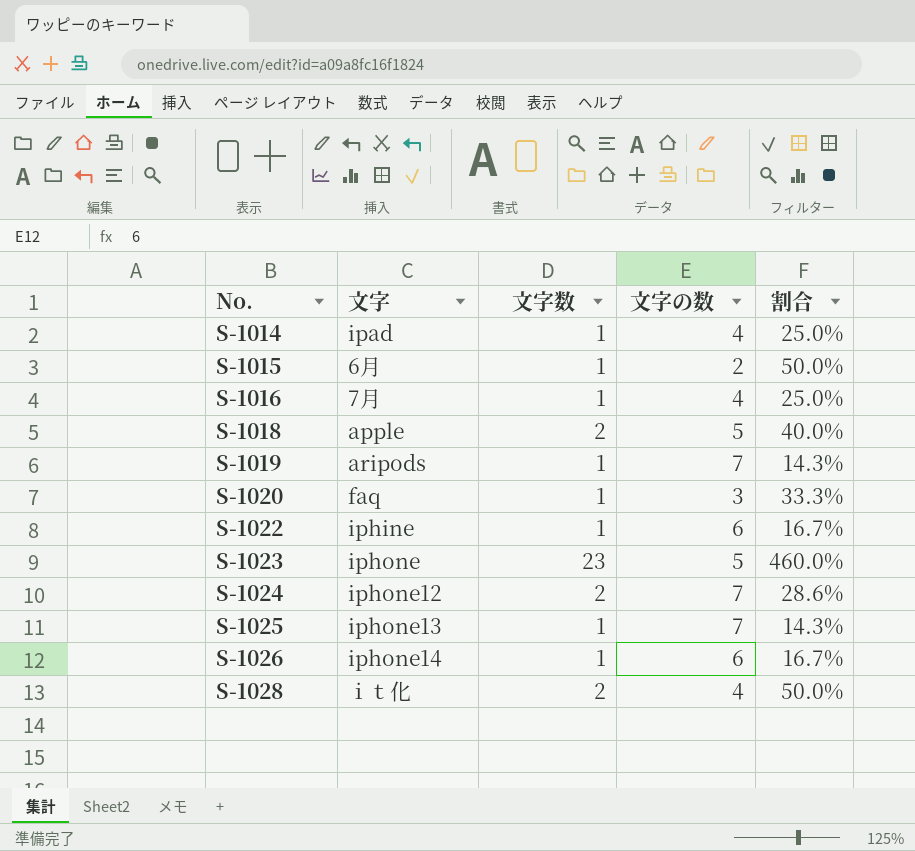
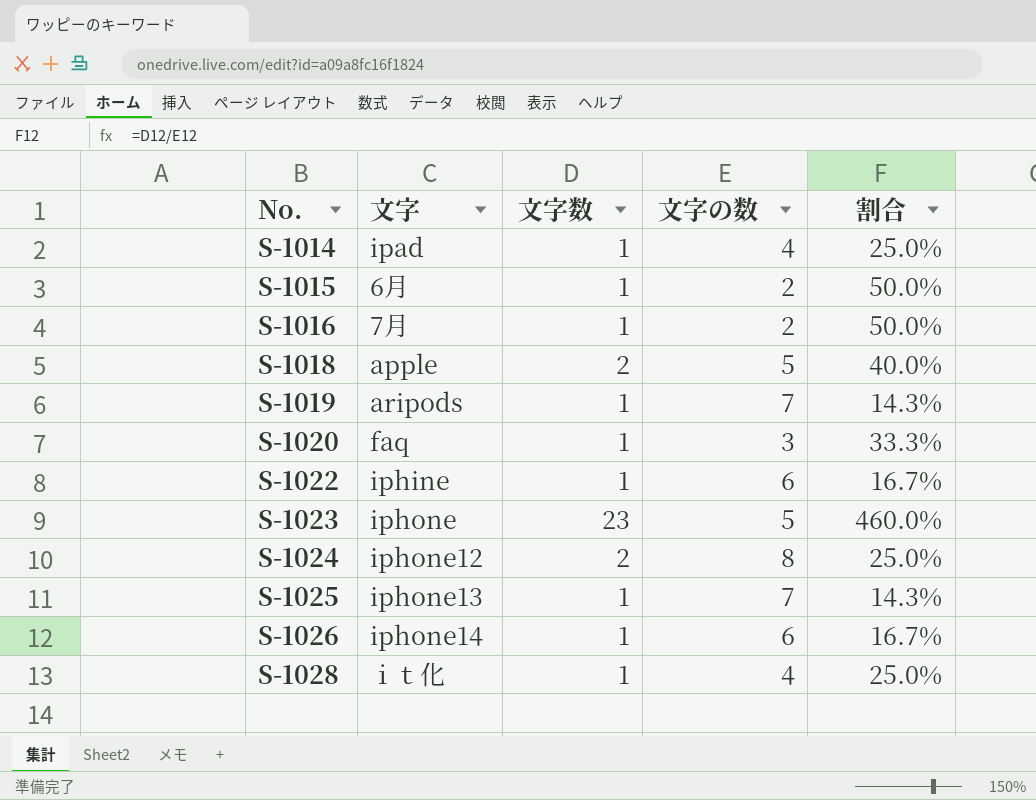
S-1016 | 文字の数: 4 -> 2
S-1016 | 割合: 25.0% -> 50.0%
S-1024 | 文字の数: 7 -> 8
S-1024 | 割合: 28.6% -> 25.0%
S-1028 | 文字数: 2 -> 1
S-1028 | 割合: 50.0% -> 25.0%

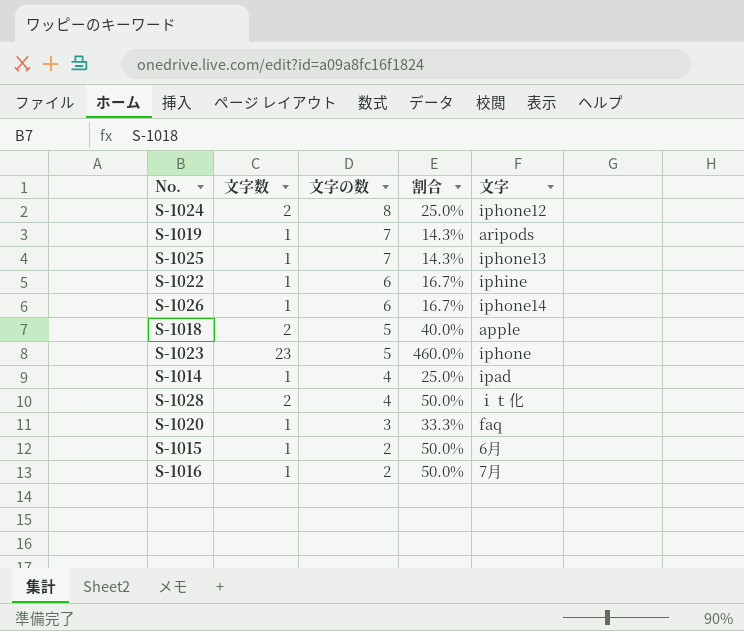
row order: No. ascending -> 文字の数 descending
column 文字 | position: 2 -> 5
S-1028 | 文字数: 1 -> 2
S-1028 | 割合: 25.0% -> 50.0%

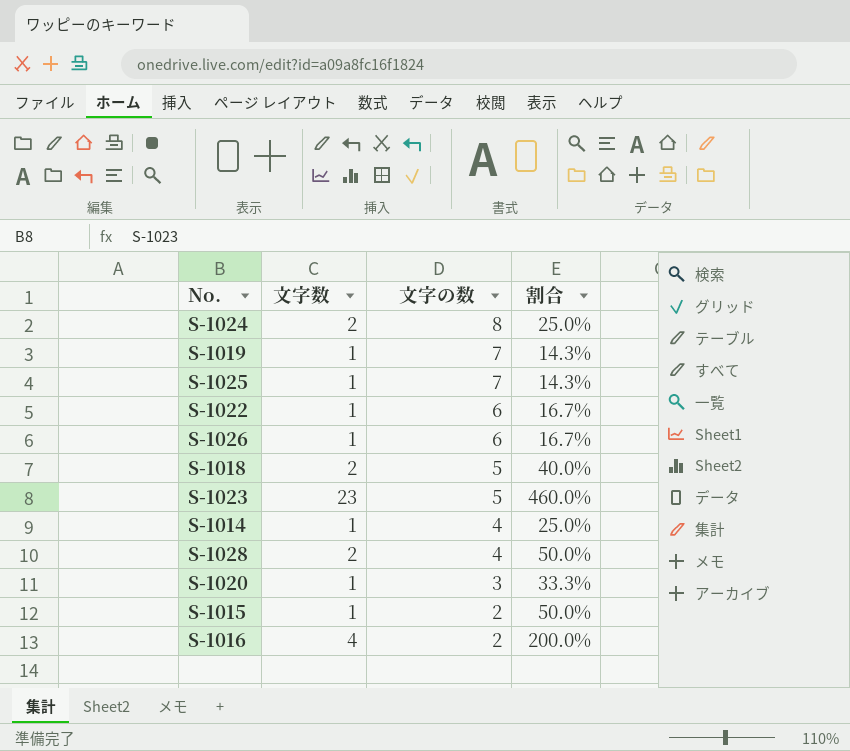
column 文字 | position: 5 -> none
S-1016 | 文字数: 1 -> 4
S-1016 | 割合: 50.0% -> 200.0%

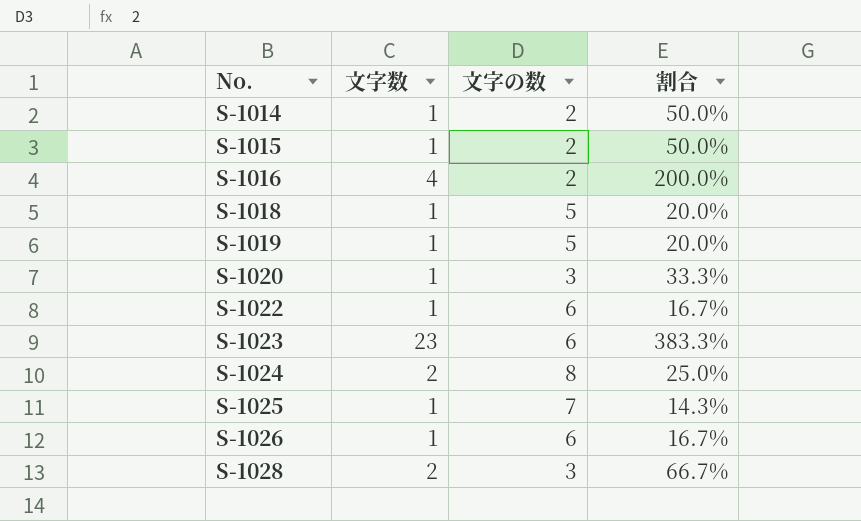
row order: 文字の数 descending -> No. ascending
S-1014 | 文字の数: 4 -> 2
S-1014 | 割合: 25.0% -> 50.0%
S-1018 | 文字数: 2 -> 1
S-1018 | 割合: 40.0% -> 20.0%
S-1019 | 文字の数: 7 -> 5
S-1019 | 割合: 14.3% -> 20.0%
S-1023 | 文字の数: 5 -> 6
S-1023 | 割合: 460.0% -> 383.3%
S-1028 | 文字の数: 4 -> 3
S-1028 | 割合: 50.0% -> 66.7%

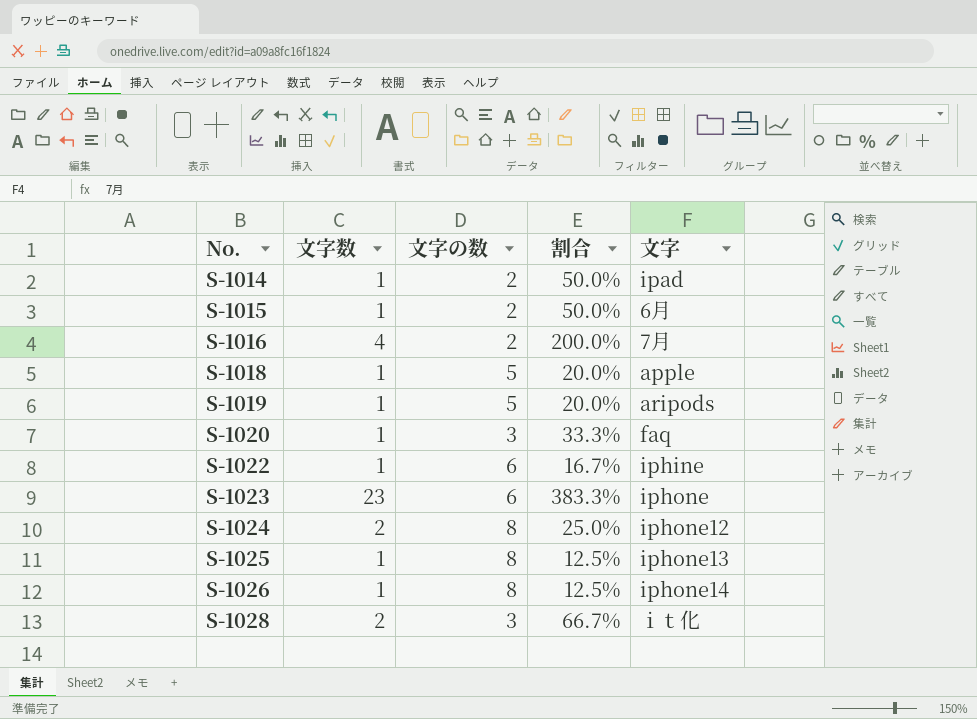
column 文字 | position: none -> 5
S-1025 | 文字の数: 7 -> 8
S-1025 | 割合: 14.3% -> 12.5%
S-1026 | 文字の数: 6 -> 8
S-1026 | 割合: 16.7% -> 12.5%

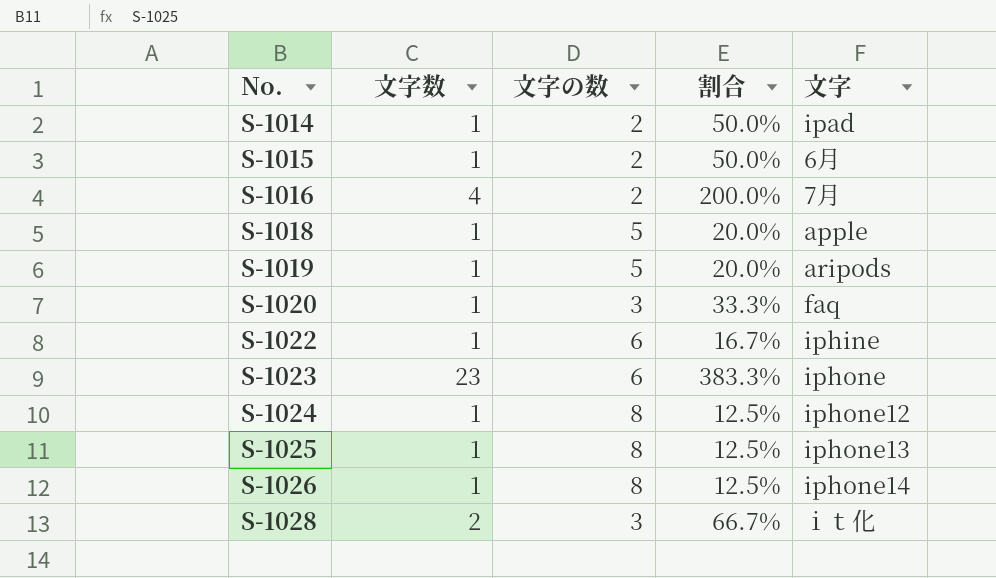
S-1024 | 文字数: 2 -> 1
S-1024 | 割合: 25.0% -> 12.5%

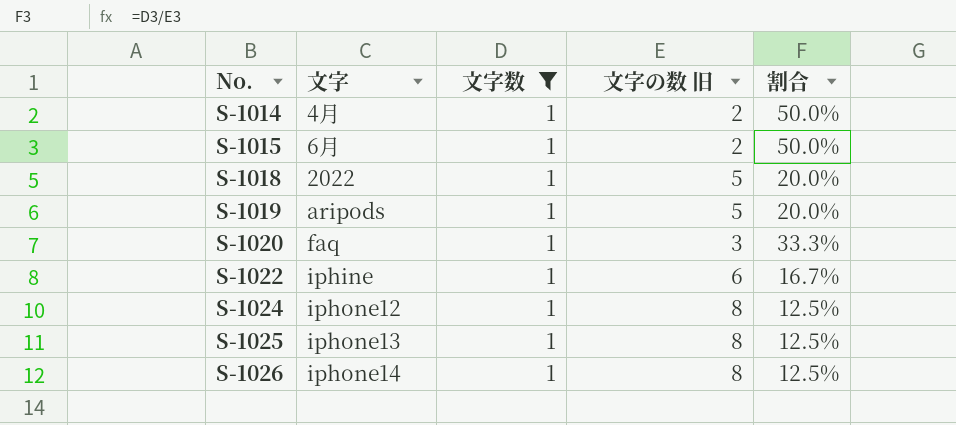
filter: none -> 文字数 = 1
column 文字 | position: 5 -> 2
column name: 文字の数 -> 文字の数 旧
S-1014 | 文字: ipad -> 4月
S-1018 | 文字: apple -> 2022

